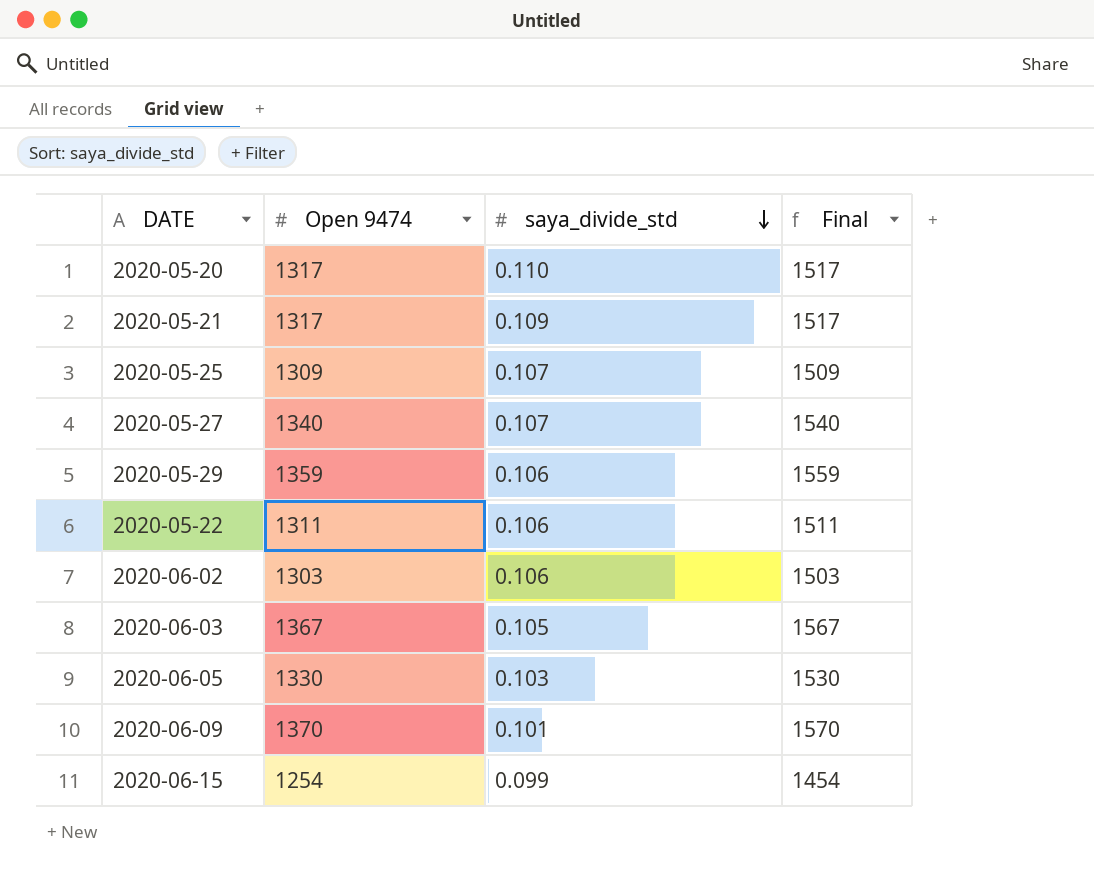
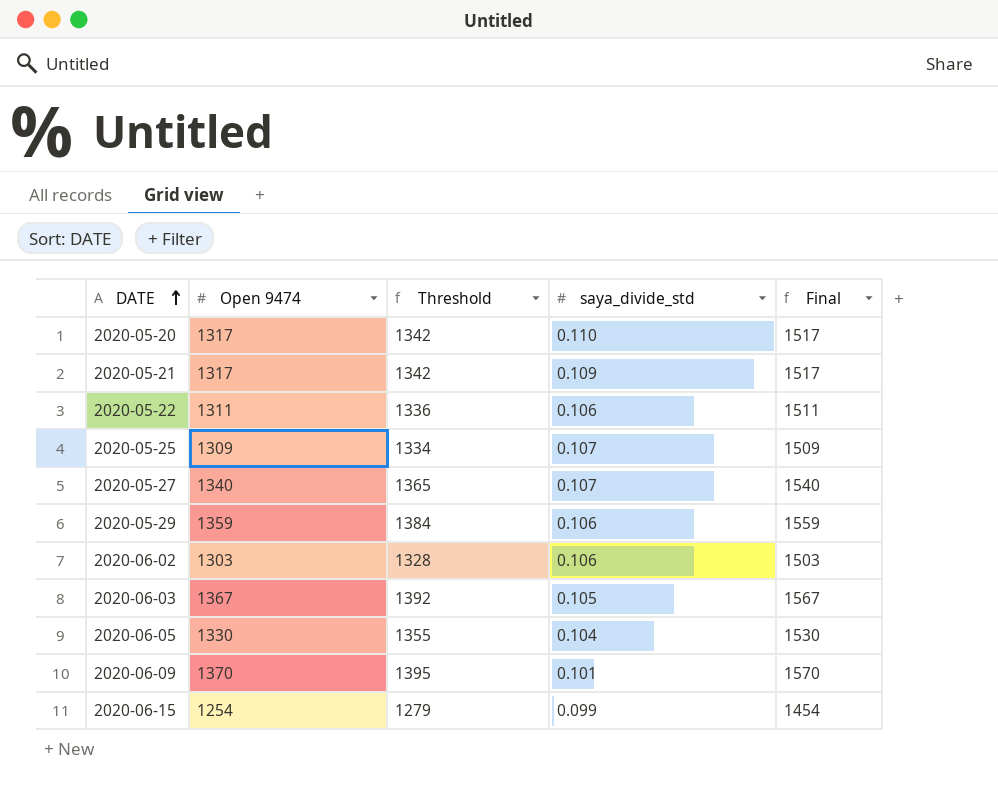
row order: saya_divide_std descending -> DATE ascending
column Threshold | formula: none -> [Open 9474] + 25
2020-06-05 | saya_divide_std: 0.103 -> 0.104

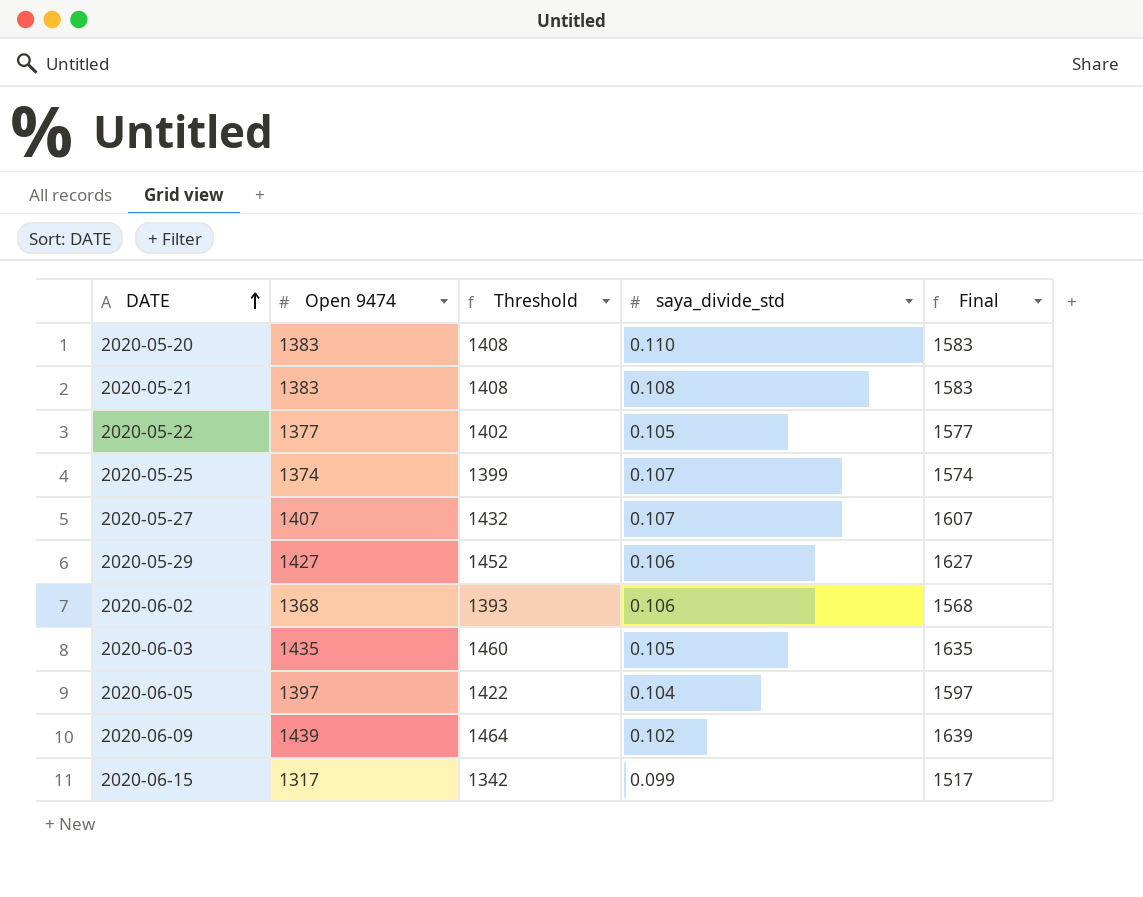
2020-05-20 | Open 9474: 1317 -> 1383
2020-05-20 | Threshold: 1342 -> 1408
2020-05-20 | Final: 1517 -> 1583
2020-05-21 | Open 9474: 1317 -> 1383
2020-05-21 | Threshold: 1342 -> 1408
2020-05-21 | saya_divide_std: 0.109 -> 0.108
2020-05-21 | Final: 1517 -> 1583
2020-05-22 | Open 9474: 1311 -> 1377
2020-05-22 | Threshold: 1336 -> 1402
2020-05-22 | saya_divide_std: 0.106 -> 0.105
2020-05-22 | Final: 1511 -> 1577
2020-05-25 | Open 9474: 1309 -> 1374
2020-05-25 | Threshold: 1334 -> 1399
2020-05-25 | Final: 1509 -> 1574
2020-05-27 | Open 9474: 1340 -> 1407
2020-05-27 | Threshold: 1365 -> 1432
2020-05-27 | Final: 1540 -> 1607
2020-05-29 | Open 9474: 1359 -> 1427
2020-05-29 | Threshold: 1384 -> 1452
2020-05-29 | Final: 1559 -> 1627
2020-06-02 | Open 9474: 1303 -> 1368
2020-06-02 | Threshold: 1328 -> 1393
2020-06-02 | Final: 1503 -> 1568
2020-06-03 | Open 9474: 1367 -> 1435
2020-06-03 | Threshold: 1392 -> 1460
2020-06-03 | Final: 1567 -> 1635
2020-06-05 | Open 9474: 1330 -> 1397
2020-06-05 | Threshold: 1355 -> 1422
2020-06-05 | Final: 1530 -> 1597
2020-06-09 | Open 9474: 1370 -> 1439
2020-06-09 | Threshold: 1395 -> 1464
2020-06-09 | saya_divide_std: 0.101 -> 0.102
2020-06-09 | Final: 1570 -> 1639
2020-06-15 | Open 9474: 1254 -> 1317
2020-06-15 | Threshold: 1279 -> 1342
2020-06-15 | Final: 1454 -> 1517

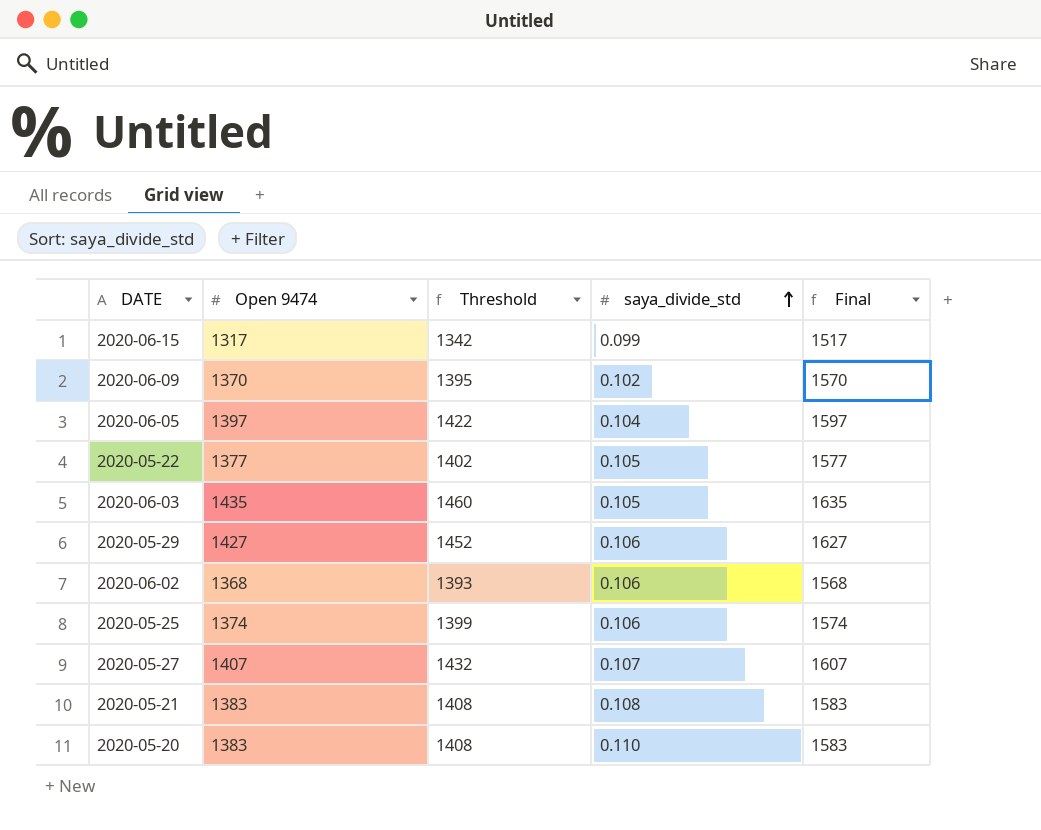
row order: DATE ascending -> saya_divide_std ascending
2020-06-09 | Open 9474: 1439 -> 1370
2020-06-09 | Threshold: 1464 -> 1395
2020-06-09 | Final: 1639 -> 1570
2020-05-25 | saya_divide_std: 0.107 -> 0.106

